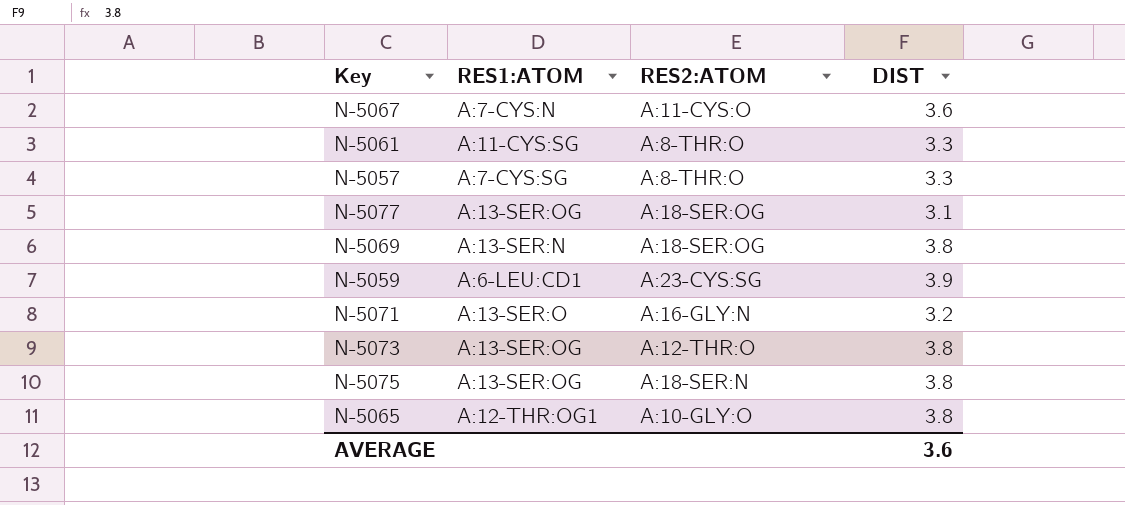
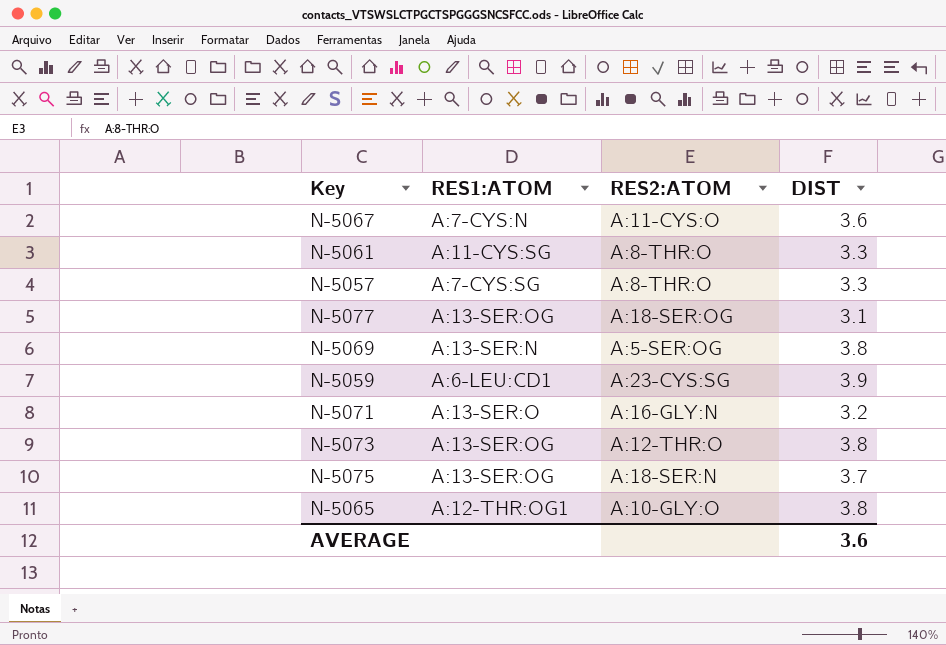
N-5069 | RES2:ATOM: A:18-SER:OG -> A:5-SER:OG
N-5075 | DIST: 3.8 -> 3.7

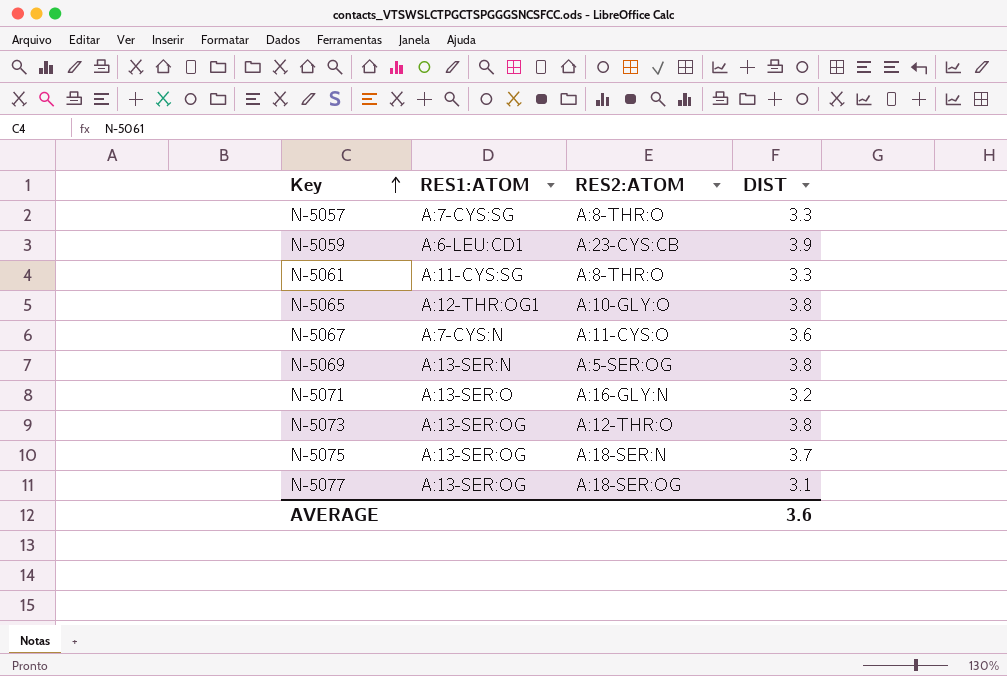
row order: none -> Key ascending
N-5059 | RES2:ATOM: A:23-CYS:SG -> A:23-CYS:CB

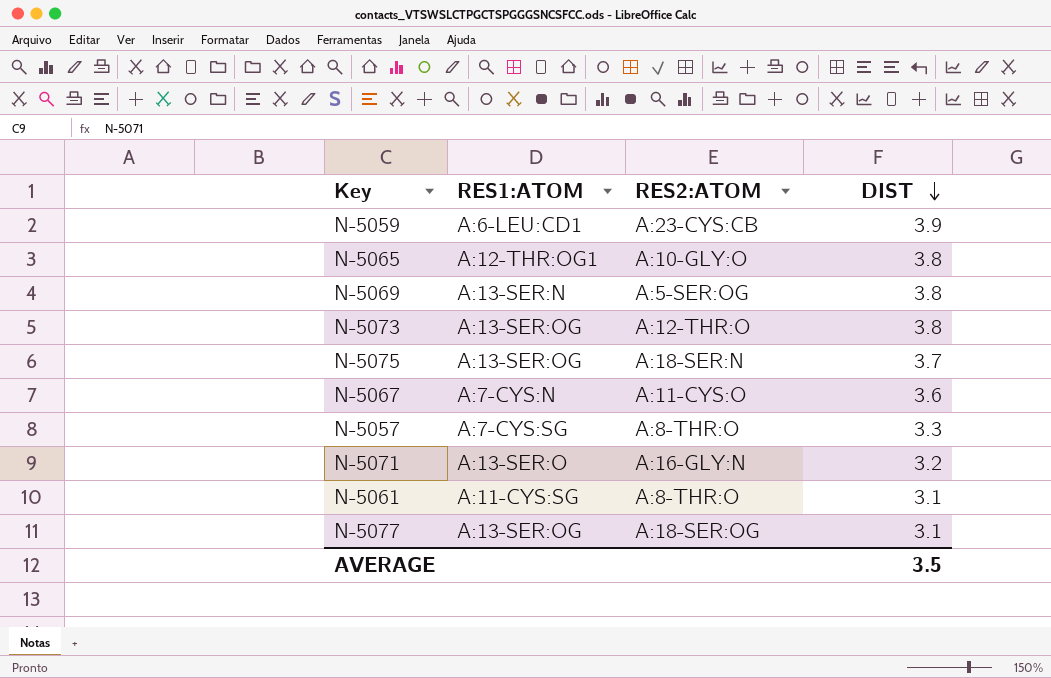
row order: Key ascending -> DIST descending
N-5061 | DIST: 3.3 -> 3.1
AVERAGE | DIST: 3.6 -> 3.5

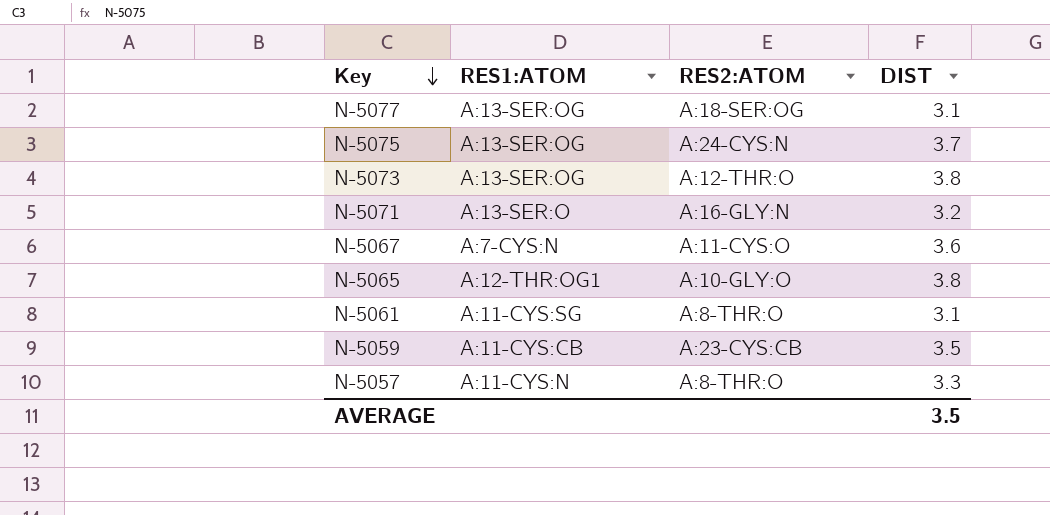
row order: DIST descending -> Key descending
row N-5069: A:13-SER:N | A:5-SER:OG | 3.8 -> none
N-5075 | RES2:ATOM: A:18-SER:N -> A:24-CYS:N
N-5059 | RES1:ATOM: A:6-LEU:CD1 -> A:11-CYS:CB
N-5059 | DIST: 3.9 -> 3.5
N-5057 | RES1:ATOM: A:7-CYS:SG -> A:11-CYS:N

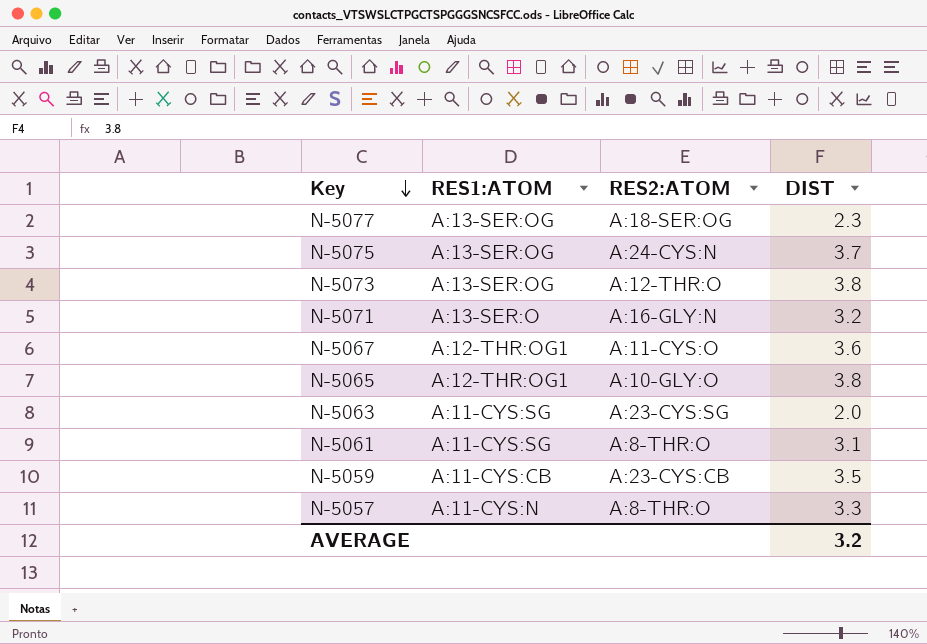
N-5077 | DIST: 3.1 -> 2.3
N-5067 | RES1:ATOM: A:7-CYS:N -> A:12-THR:OG1
row N-5063: none -> A:11-CYS:SG | A:23-CYS:SG | 2.0
AVERAGE | DIST: 3.5 -> 3.2

